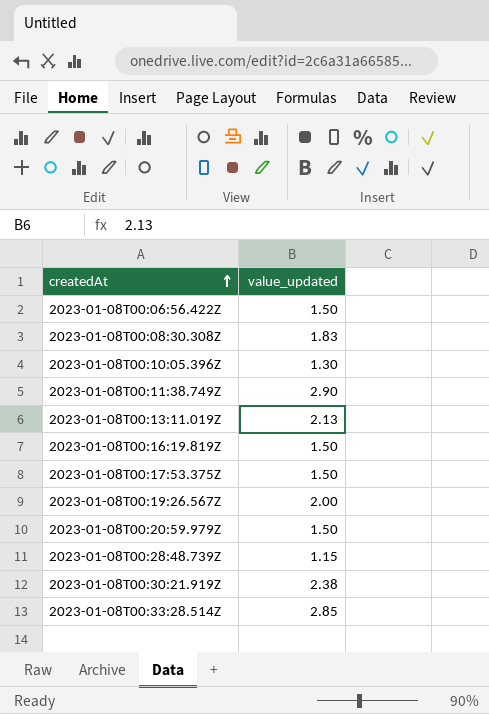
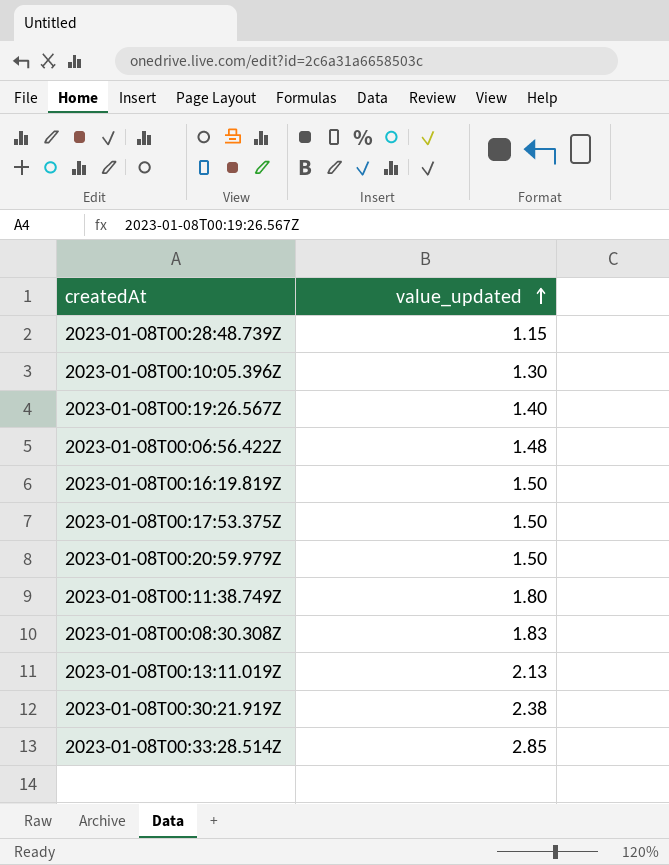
row order: createdAt ascending -> value_updated ascending
2023-01-08T00:19:26.567Z | value_updated: 2.00 -> 1.40
2023-01-08T00:06:56.422Z | value_updated: 1.50 -> 1.48
2023-01-08T00:11:38.749Z | value_updated: 2.90 -> 1.80

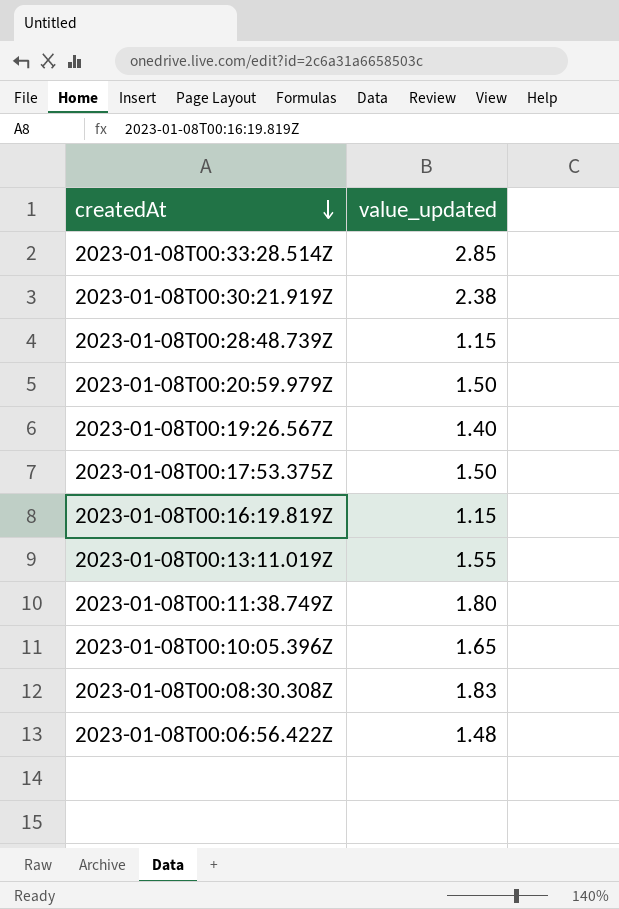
row order: value_updated ascending -> createdAt descending
2023-01-08T00:16:19.819Z | value_updated: 1.50 -> 1.15
2023-01-08T00:13:11.019Z | value_updated: 2.13 -> 1.55
2023-01-08T00:10:05.396Z | value_updated: 1.30 -> 1.65

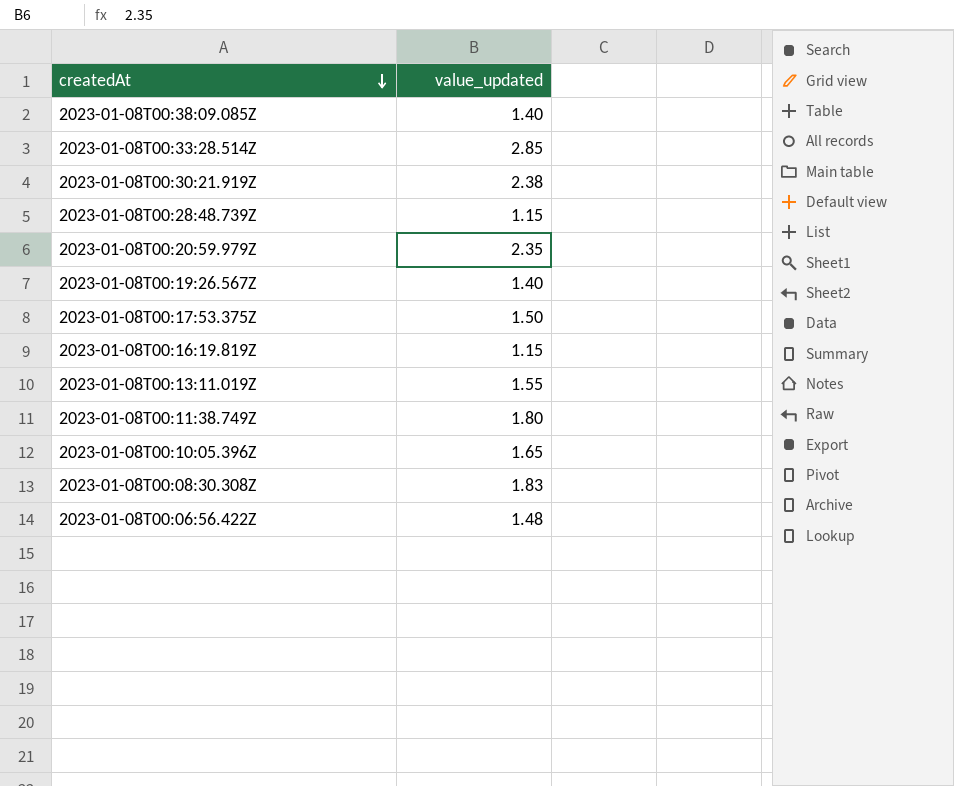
row 2023-01-08T00:38:09.085Z: none -> 1.40
2023-01-08T00:20:59.979Z | value_updated: 1.50 -> 2.35

